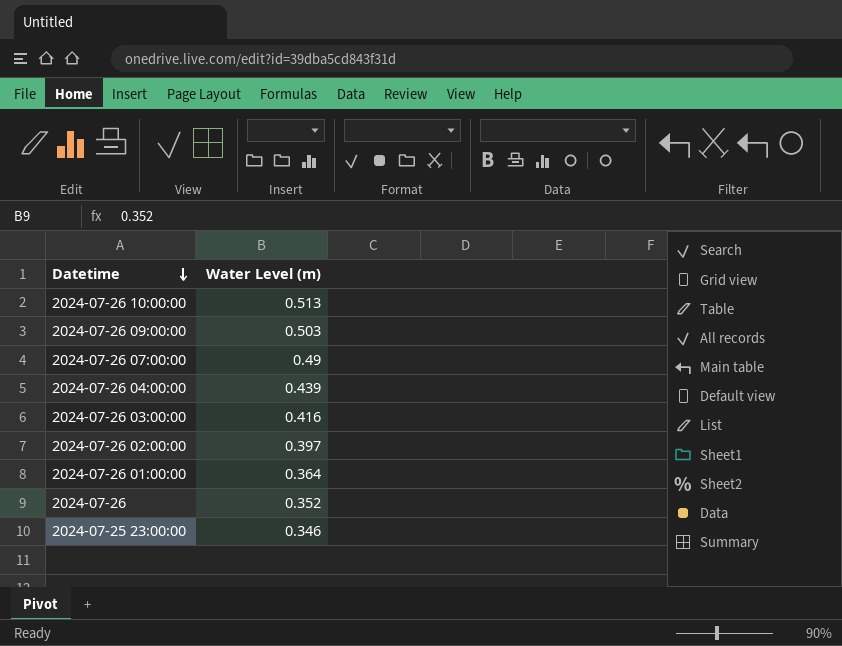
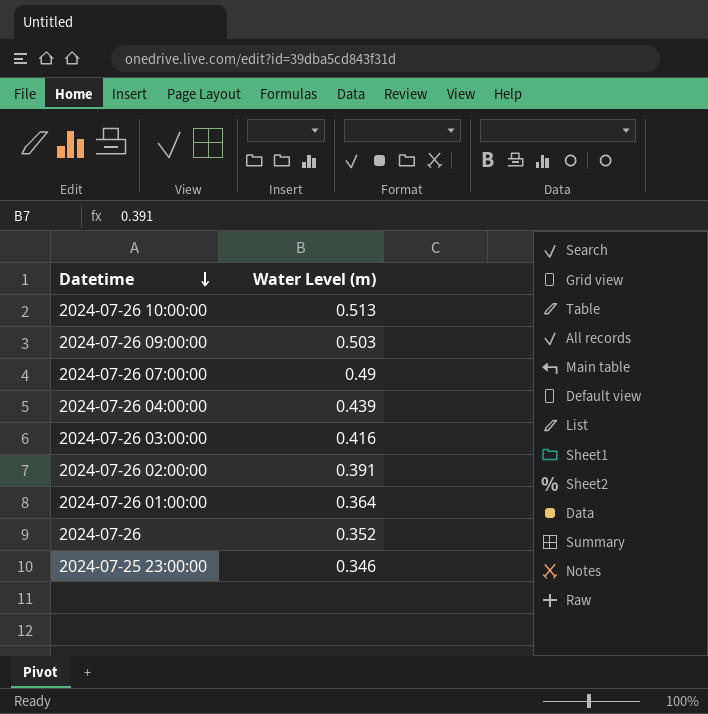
2024-07-26 02:00:00 | Water Level (m): 0.397 -> 0.391

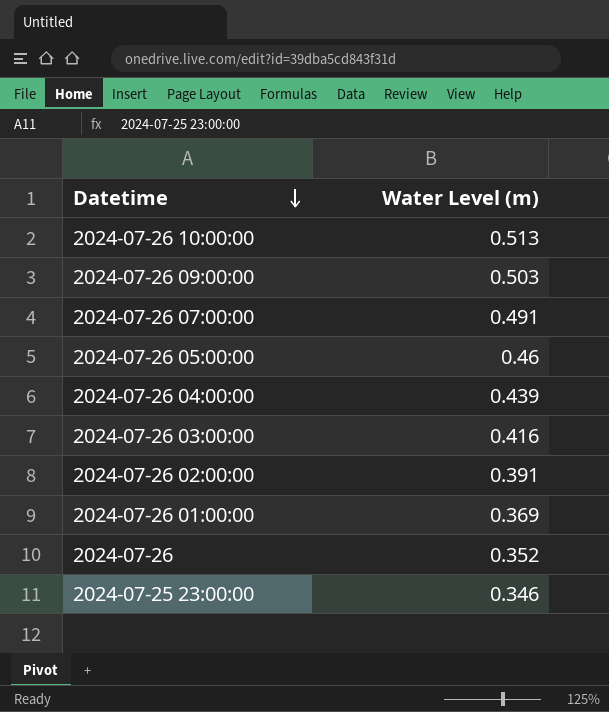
2024-07-26 07:00:00 | Water Level (m): 0.49 -> 0.491
row 2024-07-26 05:00:00: none -> 0.46
2024-07-26 01:00:00 | Water Level (m): 0.364 -> 0.369

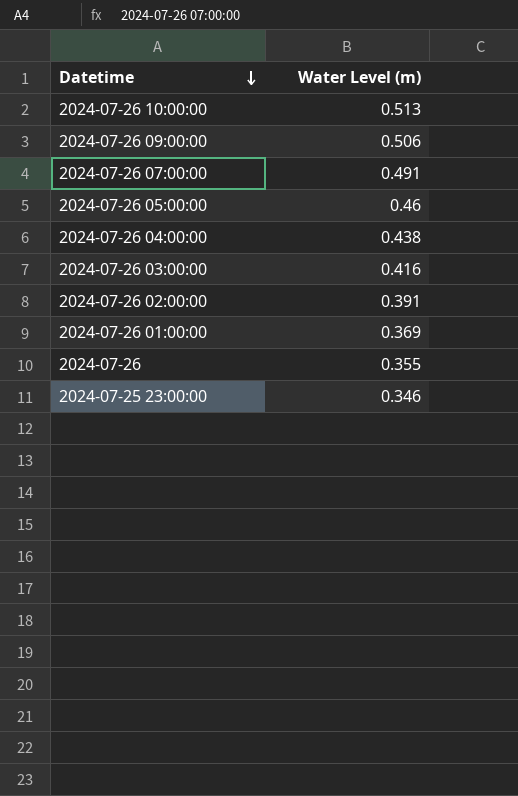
2024-07-26 09:00:00 | Water Level (m): 0.503 -> 0.506
2024-07-26 04:00:00 | Water Level (m): 0.439 -> 0.438
2024-07-26 | Water Level (m): 0.352 -> 0.355

